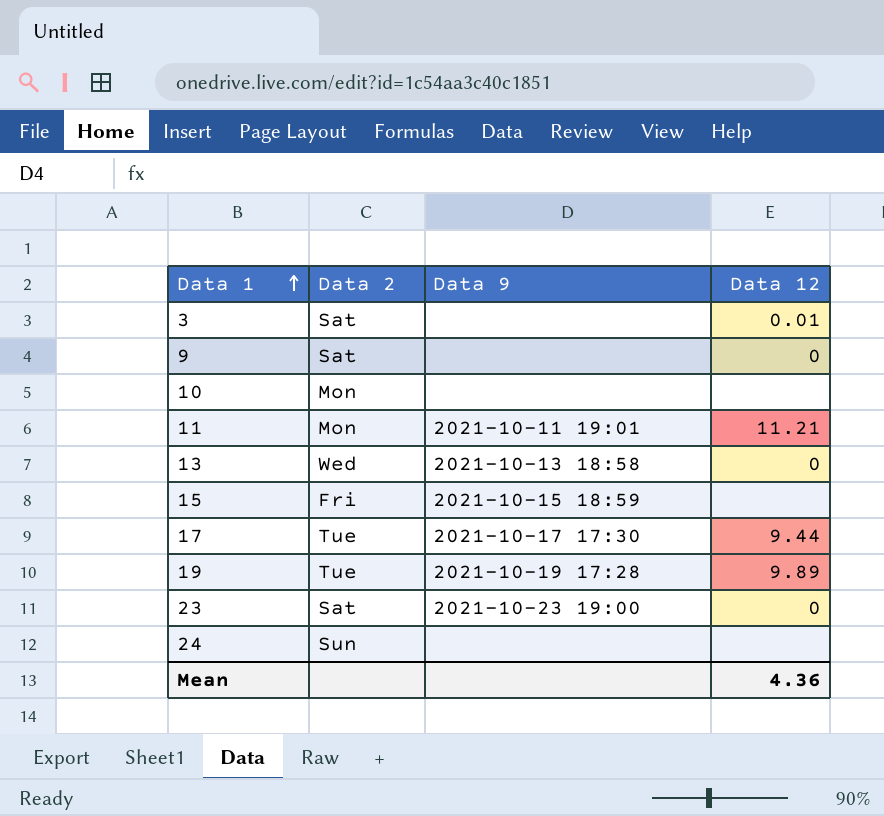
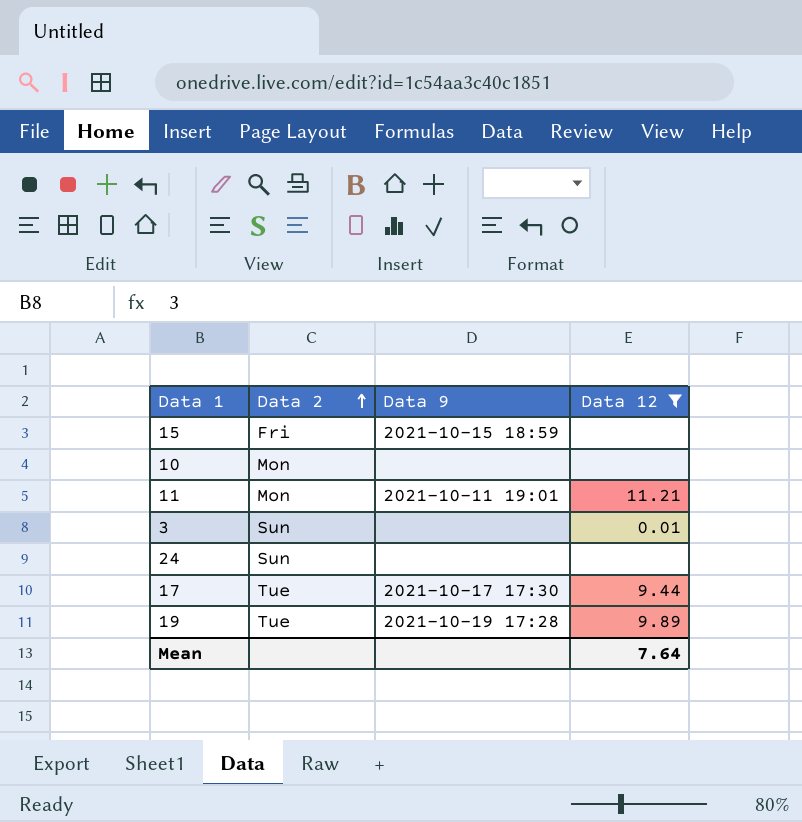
filter: none -> Data 12 != 0
row order: Data 1 ascending -> Data 2 ascending
3 | Data 2: Sat -> Sun
Mean | Data 12: 4.36 -> 7.64

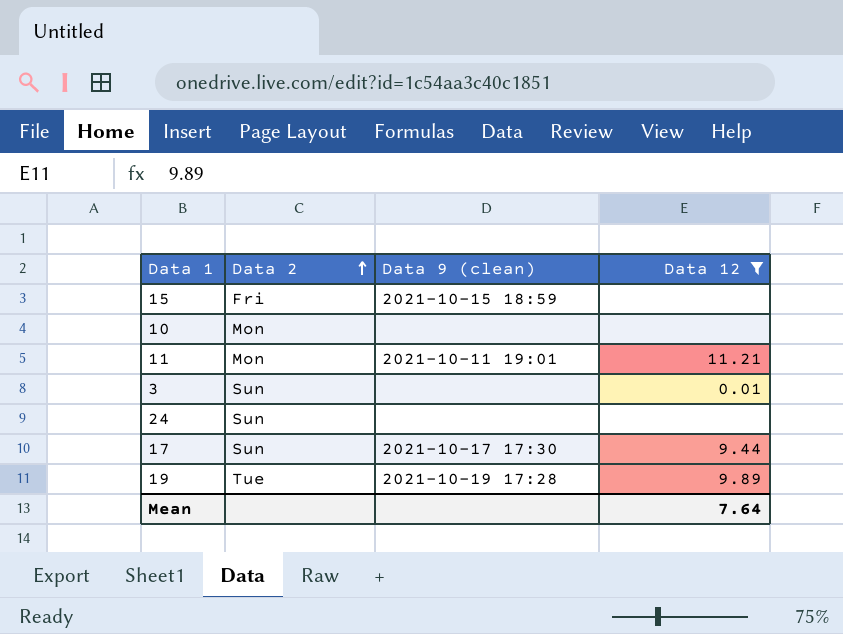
column name: Data 9 -> Data 9 (clean)
17 | Data 2: Tue -> Sun

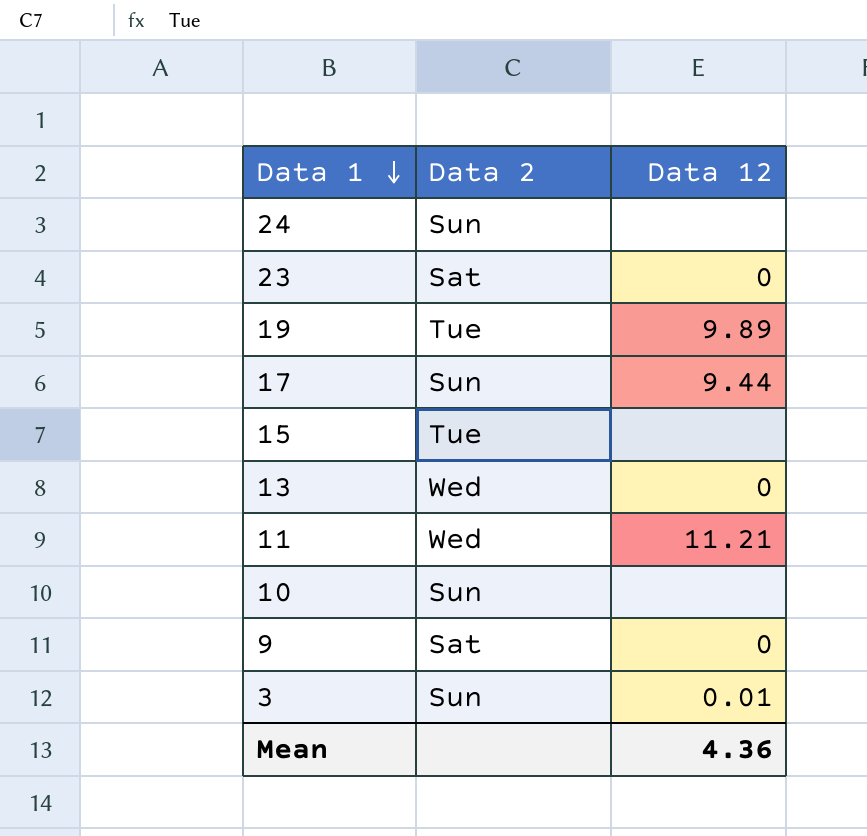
filter: Data 12 != 0 -> none
row order: Data 2 ascending -> Data 1 descending
column Data 9 (clean) | position: 3 -> none
15 | Data 2: Fri -> Tue
11 | Data 2: Mon -> Wed
10 | Data 2: Mon -> Sun
Mean | Data 12: 7.64 -> 4.36

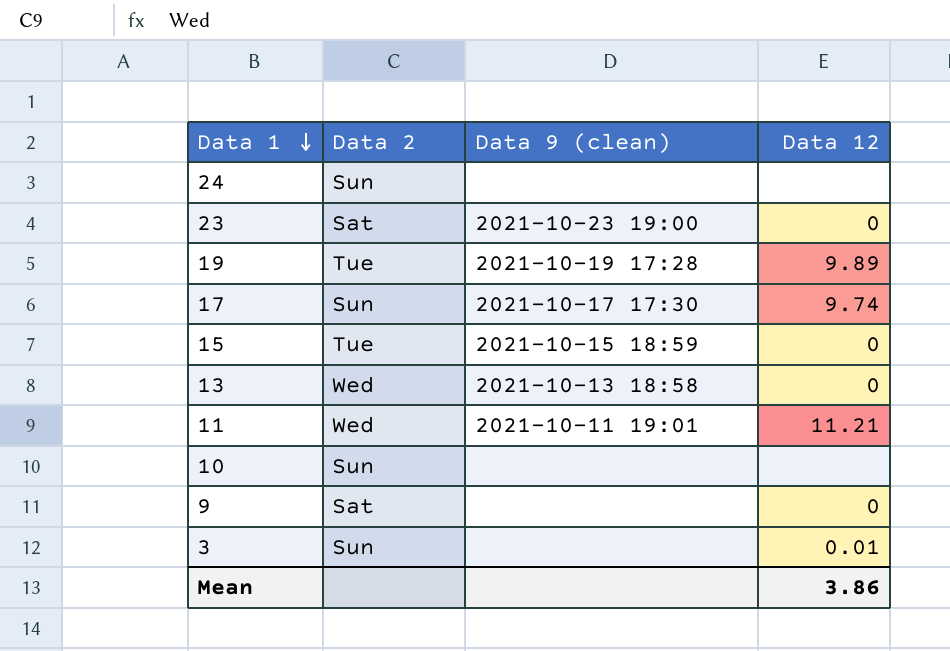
column Data 9 (clean) | position: none -> 3
17 | Data 12: 9.44 -> 9.74
15 | Data 12: none -> 0
Mean | Data 12: 4.36 -> 3.86

